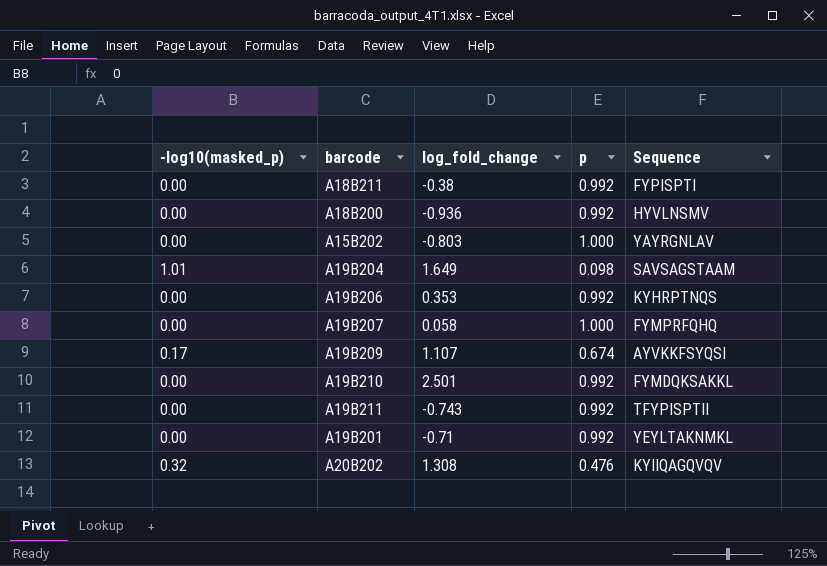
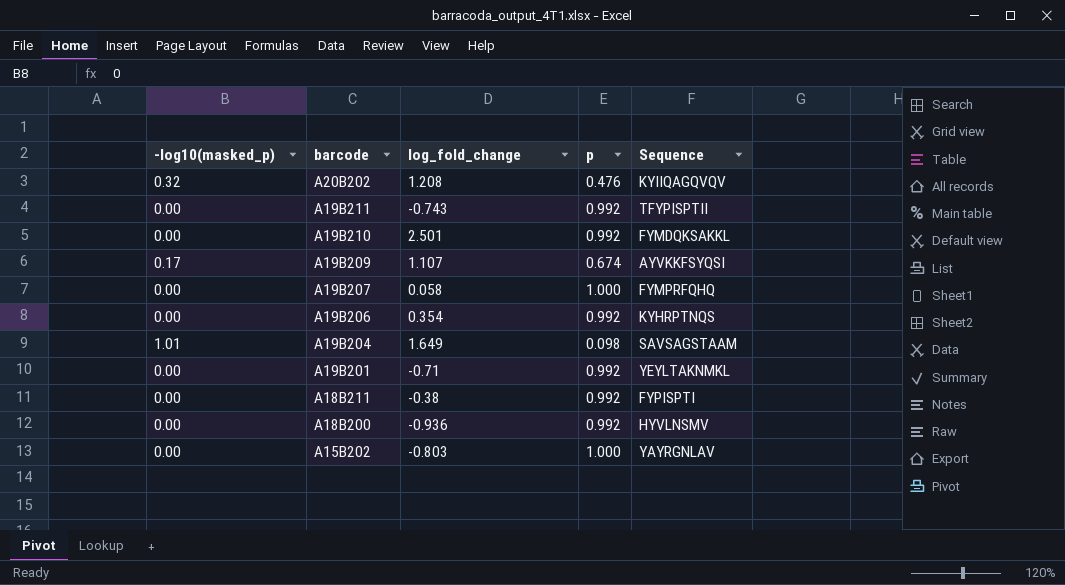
row order: none -> barcode descending
A20B202 | log_fold_change: 1.308 -> 1.208
A19B206 | log_fold_change: 0.353 -> 0.354

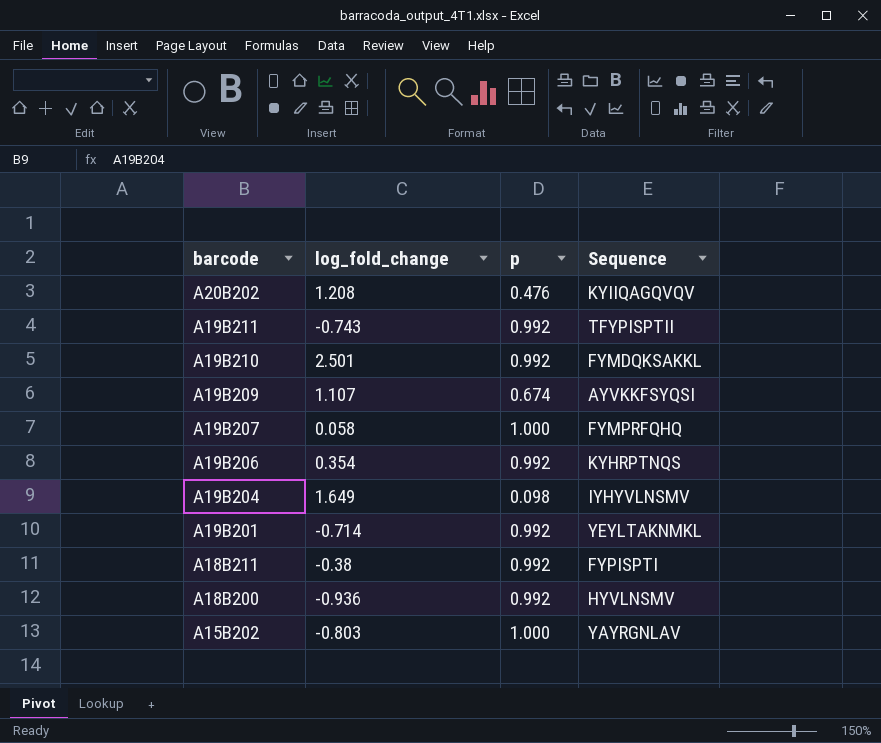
column -log10(masked_p) | position: 1 -> none
A19B204 | Sequence: SAVSAGSTAAM -> IYHYVLNSMV
A19B201 | log_fold_change: -0.71 -> -0.714

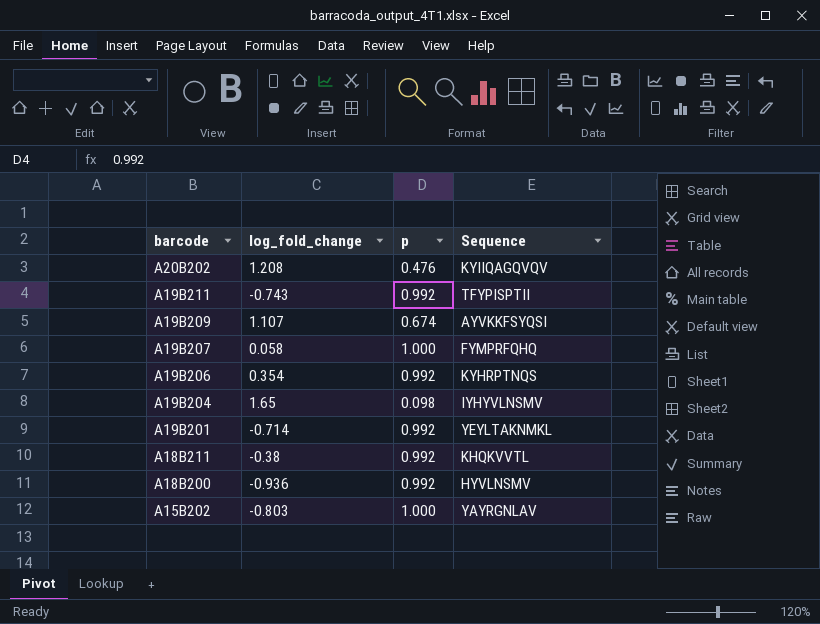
row A19B210: 2.501 | 0.992 | FYMDQKSAKKL -> none
A19B204 | log_fold_change: 1.649 -> 1.65
A18B211 | Sequence: FYPISPTI -> KHQKVVTL

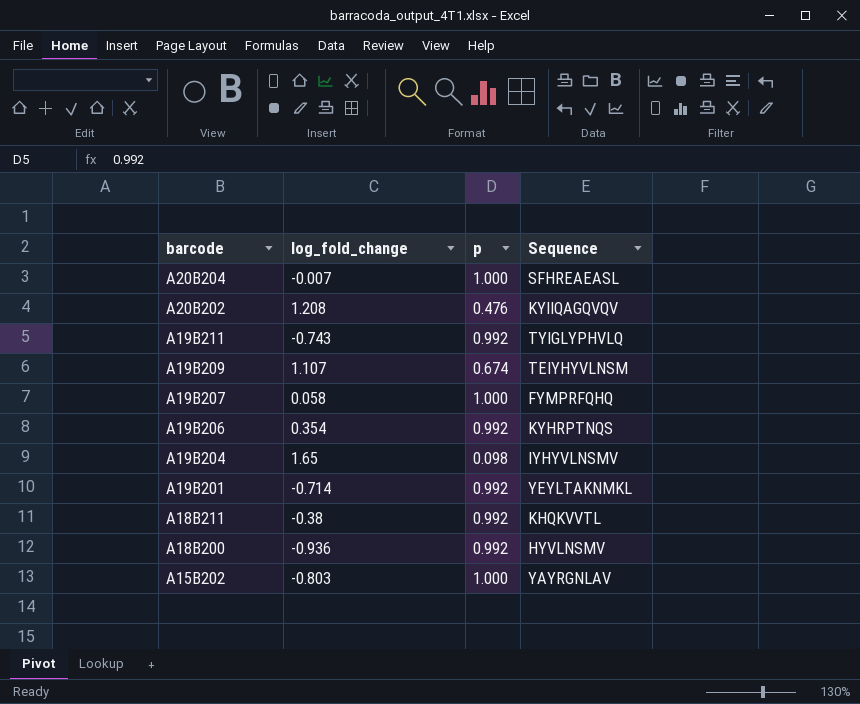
row A20B204: none -> -0.007 | 1.000 | SFHREAEASL
A19B211 | Sequence: TFYPISPTII -> TYIGLYPHVLQ
A19B209 | Sequence: AYVKKFSYQSI -> TEIYHYVLNSM

